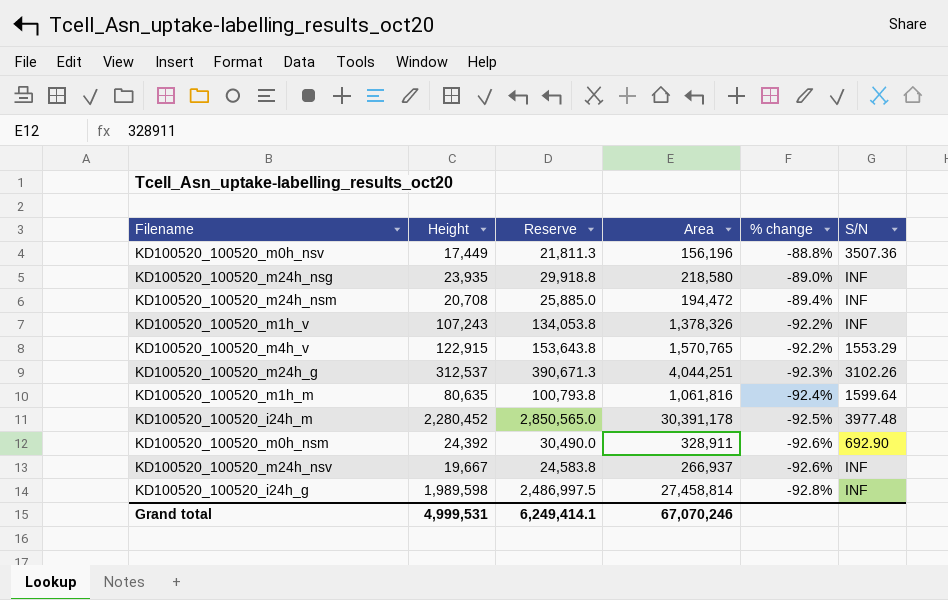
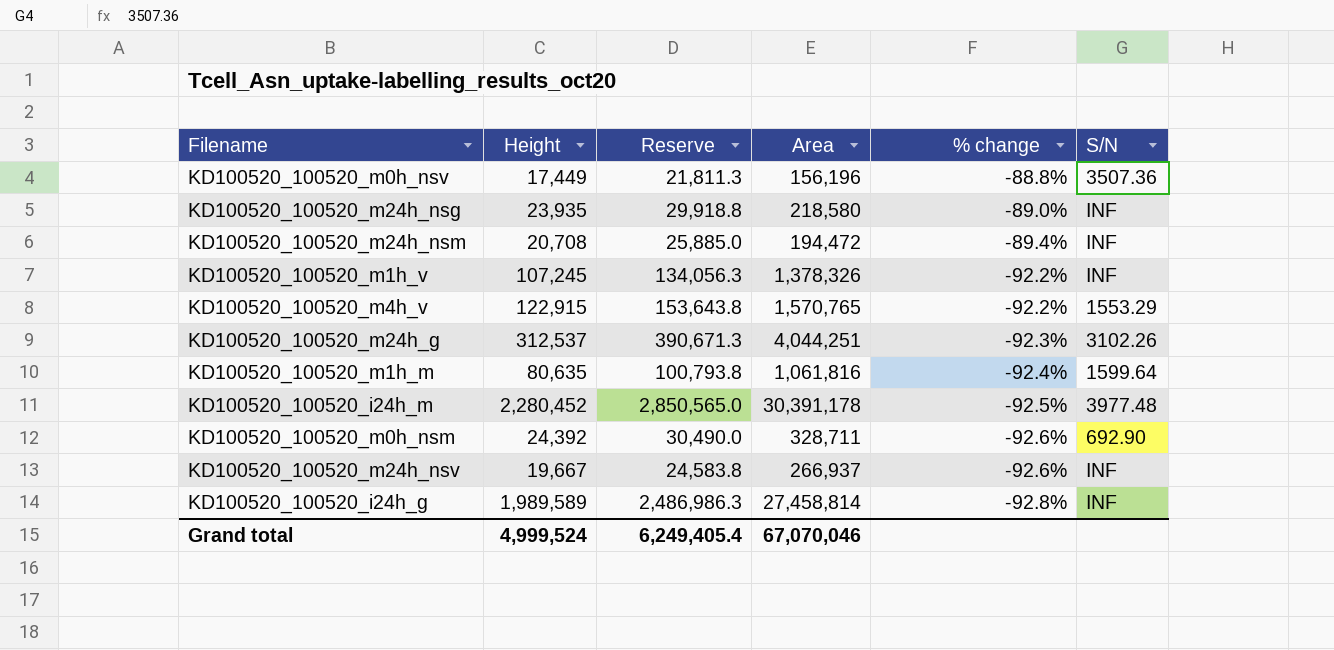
KD100520_100520_m1h_v | Height: 107,243 -> 107,245
KD100520_100520_m1h_v | Reserve: 134,053.8 -> 134,056.3
KD100520_100520_m0h_nsm | Area: 328,911 -> 328,711
KD100520_100520_i24h_g | Height: 1,989,598 -> 1,989,589
KD100520_100520_i24h_g | Reserve: 2,486,997.5 -> 2,486,986.3
Grand total | Height: 4,999,531 -> 4,999,524
Grand total | Reserve: 6,249,414.1 -> 6,249,405.4
Grand total | Area: 67,070,246 -> 67,070,046

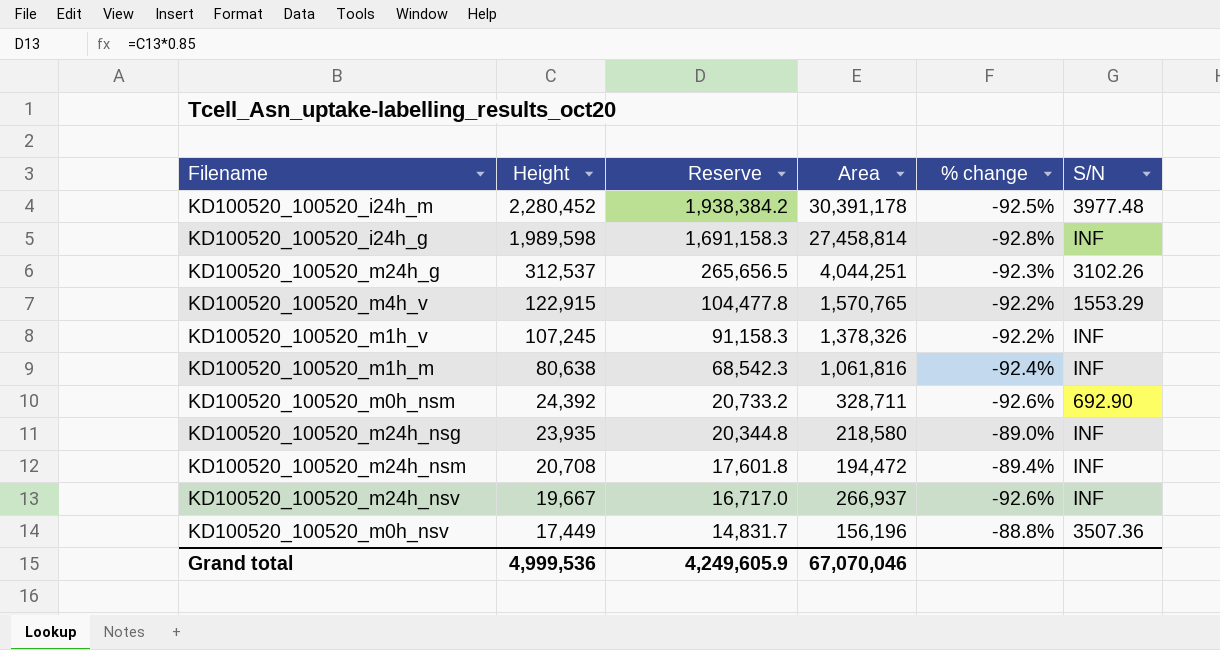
row order: % change descending -> Height descending
column Reserve | formula: [Height] * 1.25 -> [Height] * 0.85
KD100520_100520_i24h_g | Height: 1,989,589 -> 1,989,598
KD100520_100520_m1h_m | Height: 80,635 -> 80,638
KD100520_100520_m1h_m | S/N: 1599.64 -> INF
Grand total | Height: 4,999,524 -> 4,999,536
Grand total | Reserve: 6,249,405.4 -> 4,249,605.9

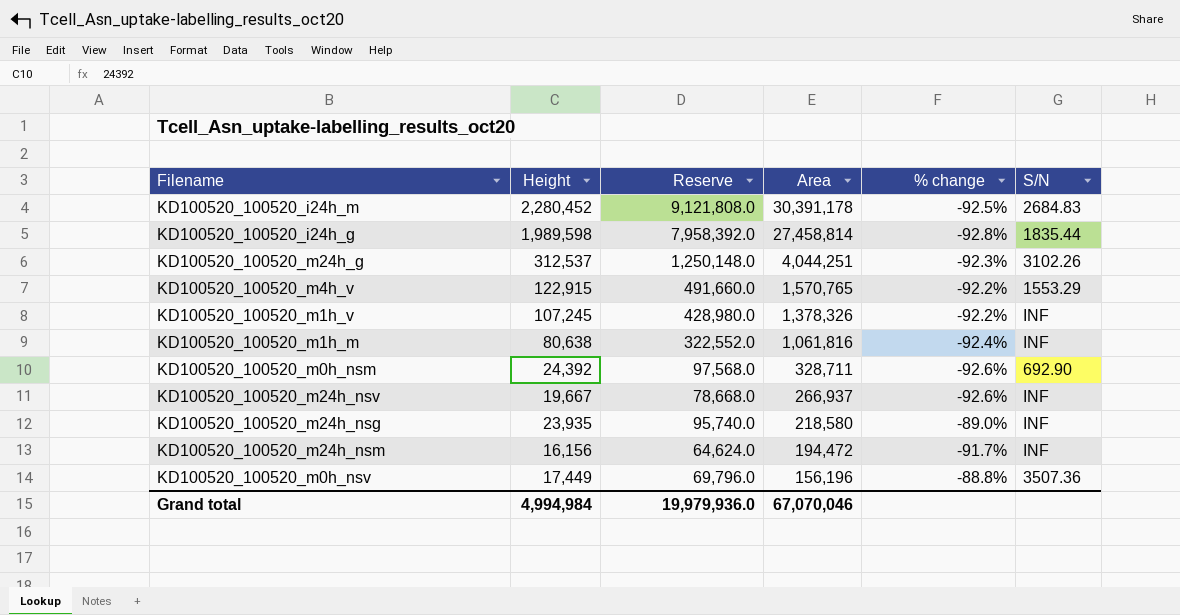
row order: Height descending -> Area descending
column Reserve | formula: [Height] * 0.85 -> [Height] * 4
KD100520_100520_i24h_m | S/N: 3977.48 -> 2684.83
KD100520_100520_i24h_g | S/N: INF -> 1835.44
KD100520_100520_m24h_nsm | Height: 20,708 -> 16,156
KD100520_100520_m24h_nsm | % change: -89.4% -> -91.7%
Grand total | Height: 4,999,536 -> 4,994,984
Grand total | Reserve: 4,249,605.9 -> 19,979,936.0

